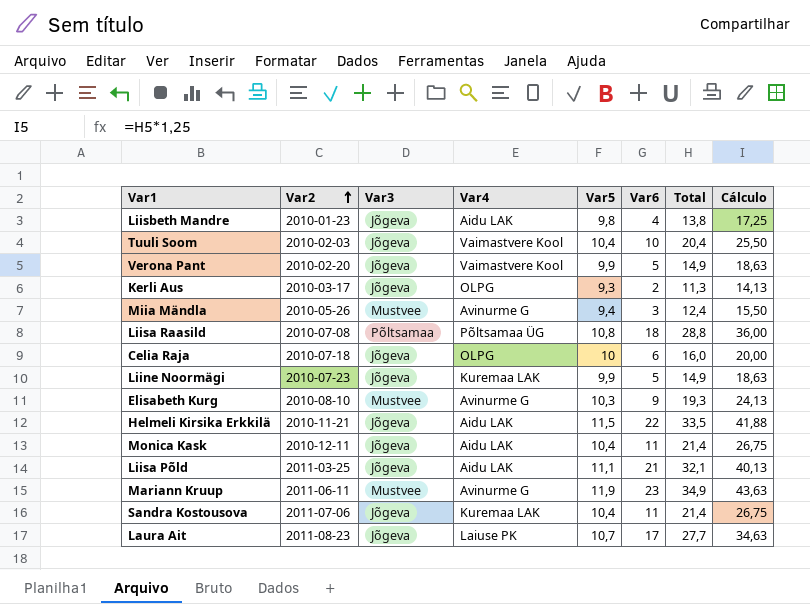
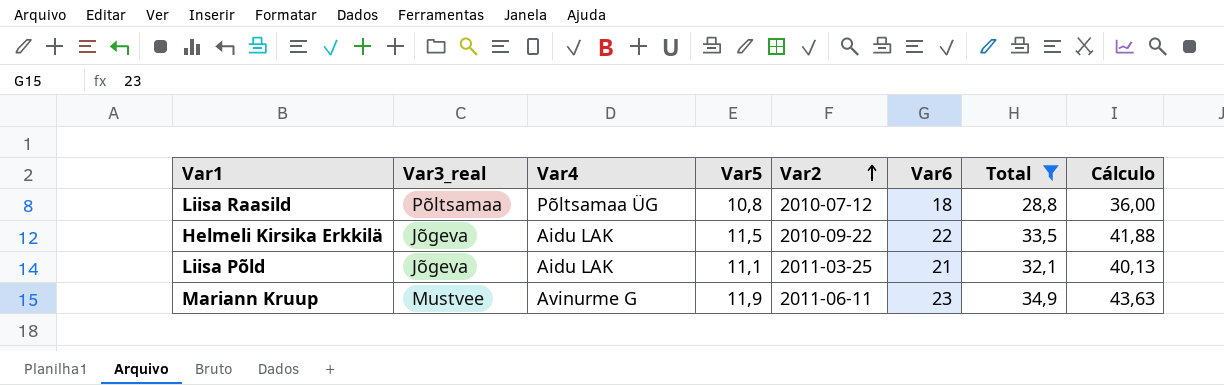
filter: none -> Total >= 28,8
column name: Var3 -> Var3_real
column Var2 | position: 2 -> 5
Liisa Raasild | Var2: 2010-07-08 -> 2010-07-12
Helmeli Kirsika Erkkilä | Var2: 2010-11-21 -> 2010-09-22

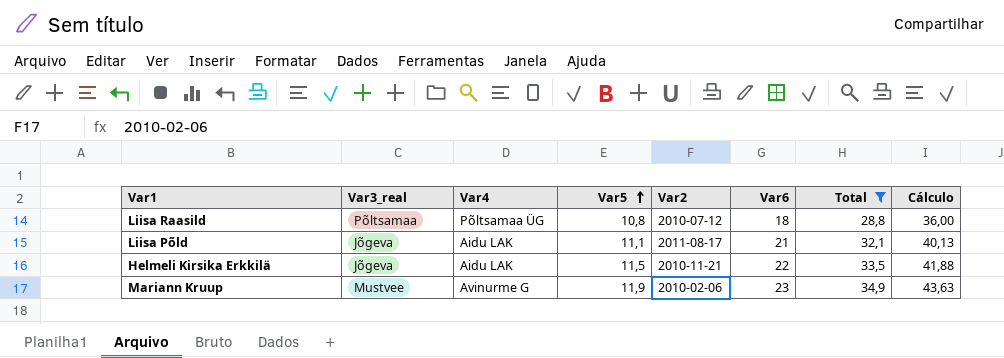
row order: Var2 ascending -> Var5 ascending
Liisa Põld | Var2: 2011-03-25 -> 2011-08-17
Helmeli Kirsika Erkkilä | Var2: 2010-09-22 -> 2010-11-21
Mariann Kruup | Var2: 2011-06-11 -> 2010-02-06

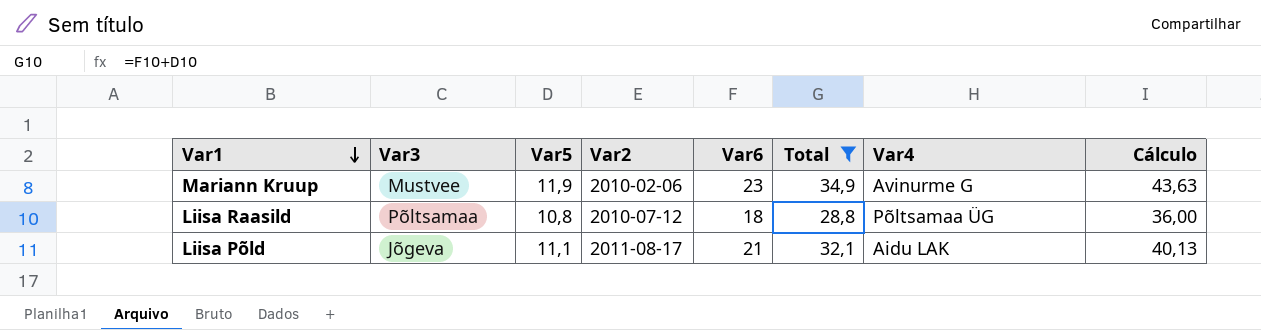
row order: Var5 ascending -> Var1 descending
column name: Var3_real -> Var3
column Var4 | position: 3 -> 7
row Helmeli Kirsika Erkkilä: Jõgeva | Aidu LAK | 11,5 | 2010-11-21 | 22 | 33,5 | 41,88 -> none

